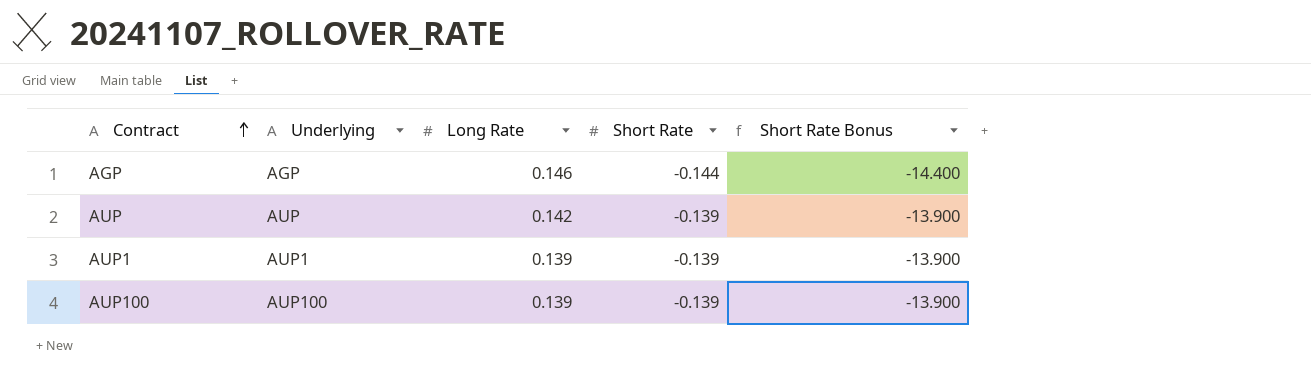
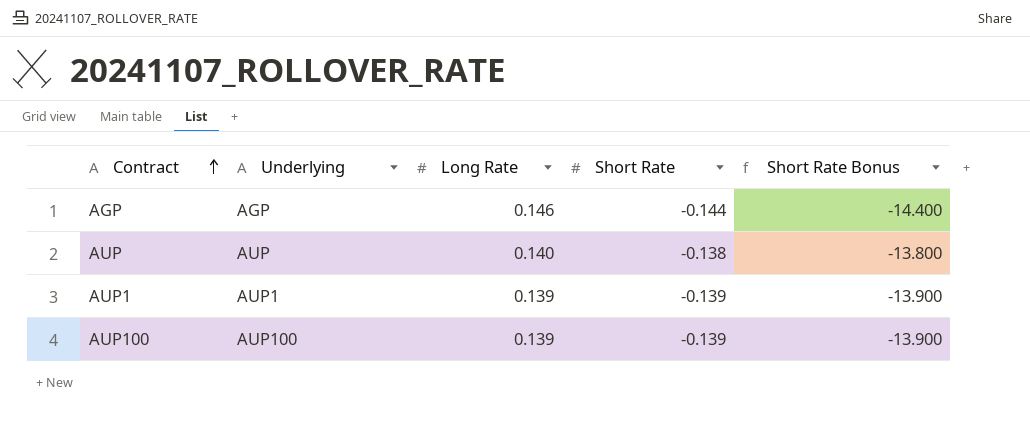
AUP | Long Rate: 0.142 -> 0.140
AUP | Short Rate: -0.139 -> -0.138
AUP | Short Rate Bonus: -13.900 -> -13.800

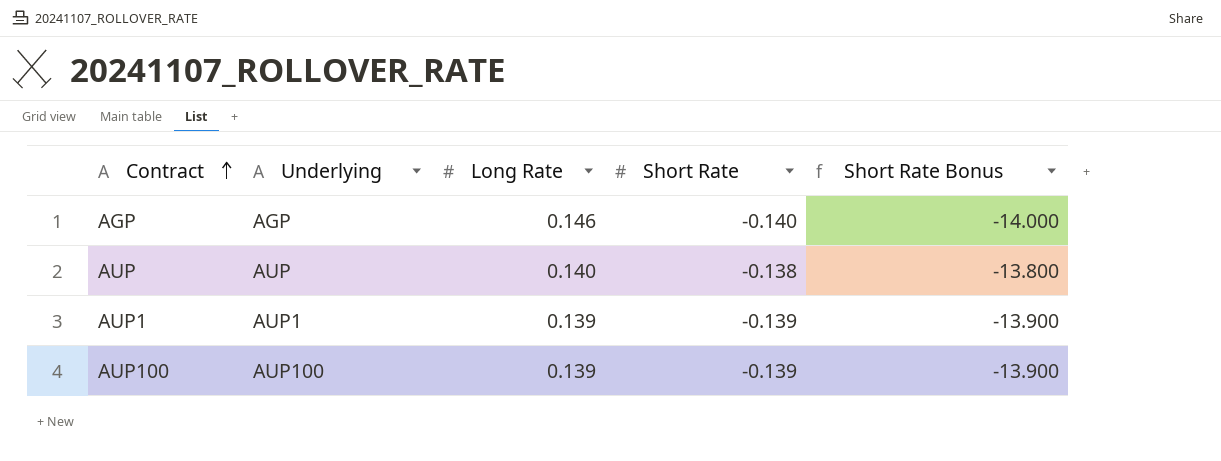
AGP | Short Rate: -0.144 -> -0.140
AGP | Short Rate Bonus: -14.400 -> -14.000

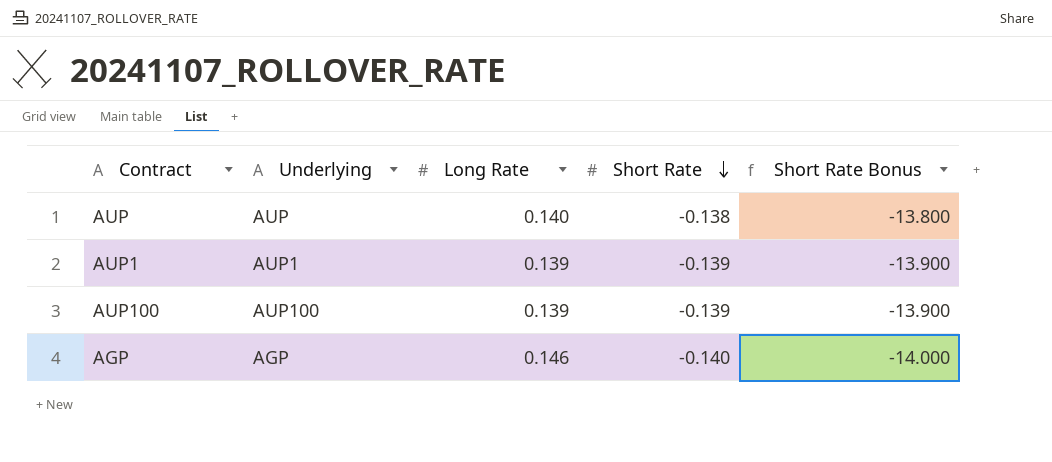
row order: Contract ascending -> Short Rate descending

